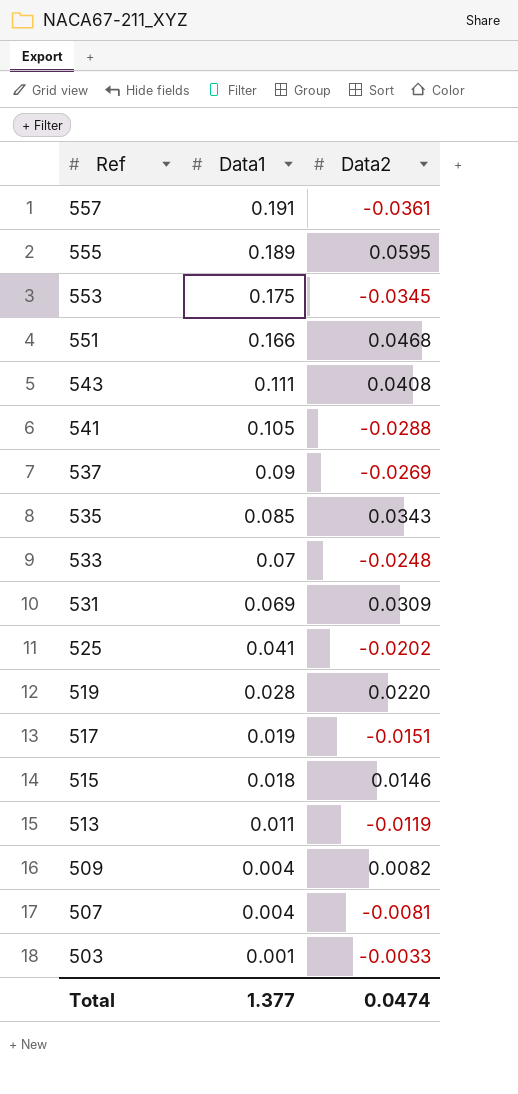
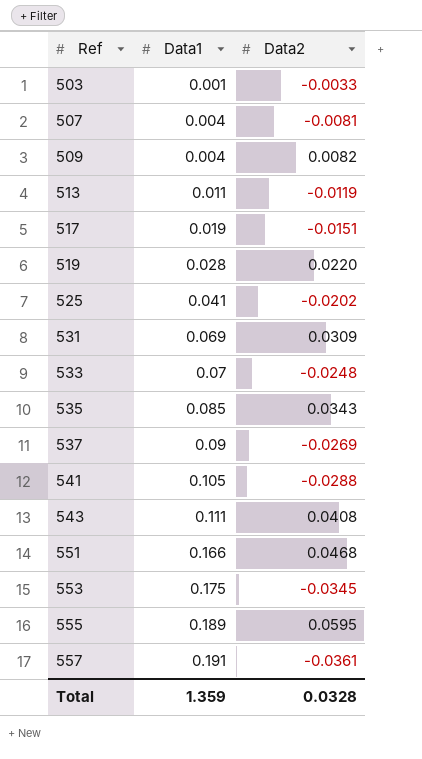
row order: Ref descending -> Ref ascending
row 515: 0.018 | 0.0146 -> none
Total | Data1: 1.377 -> 1.359
Total | Data2: 0.0474 -> 0.0328

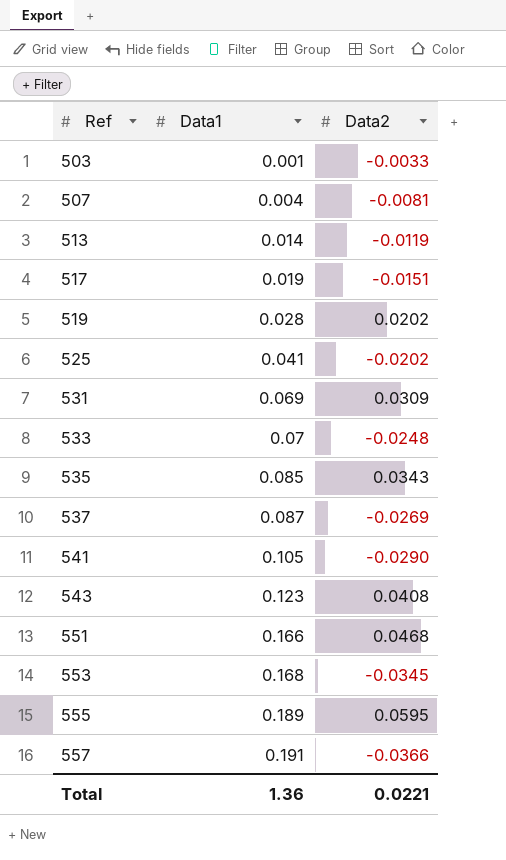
row 509: 0.004 | 0.0082 -> none
513 | Data1: 0.011 -> 0.014
519 | Data2: 0.0220 -> 0.0202
537 | Data1: 0.09 -> 0.087
541 | Data2: -0.0288 -> -0.0290
543 | Data1: 0.111 -> 0.123
553 | Data1: 0.175 -> 0.168
557 | Data2: -0.0361 -> -0.0366
Total | Data1: 1.359 -> 1.36
Total | Data2: 0.0328 -> 0.0221

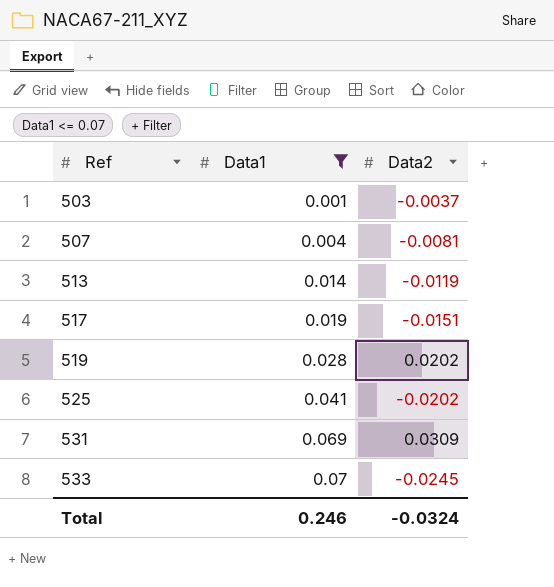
filter: none -> Data1 <= 0.07
503 | Data2: -0.0033 -> -0.0037
533 | Data2: -0.0248 -> -0.0245
Total | Data1: 1.36 -> 0.246
Total | Data2: 0.0221 -> -0.0324

